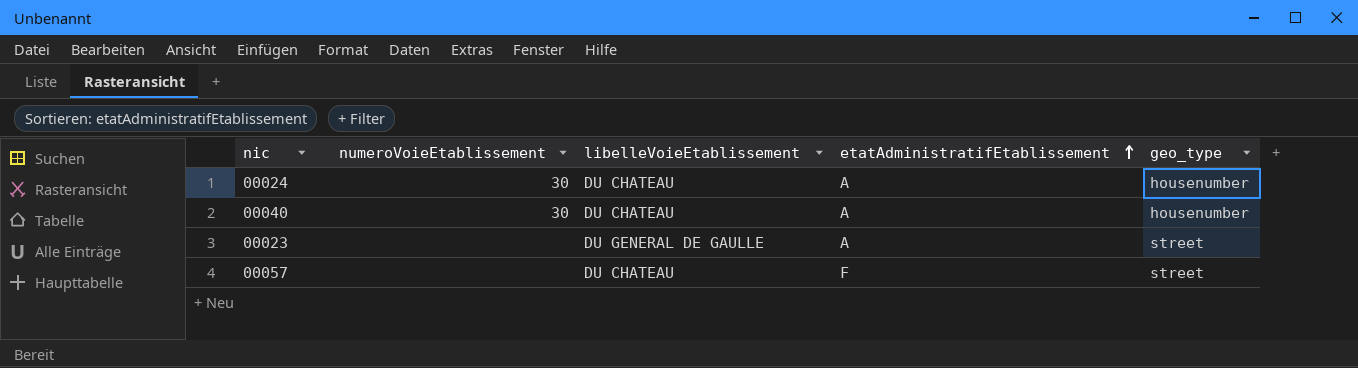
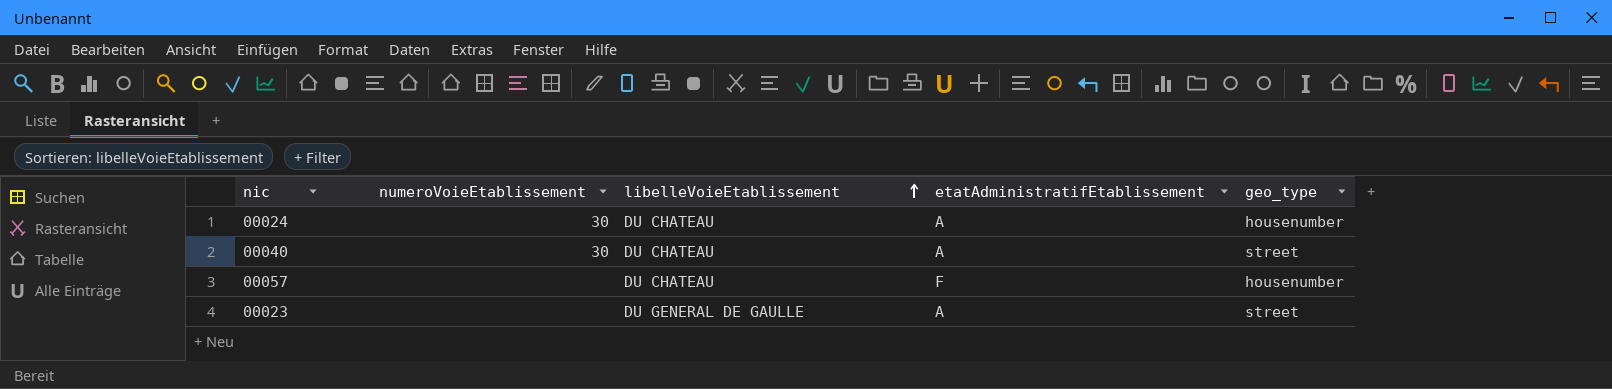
row order: etatAdministratifEtablissement ascending -> libelleVoieEtablissement ascending
00040 | geo_type: housenumber -> street
00057 | geo_type: street -> housenumber

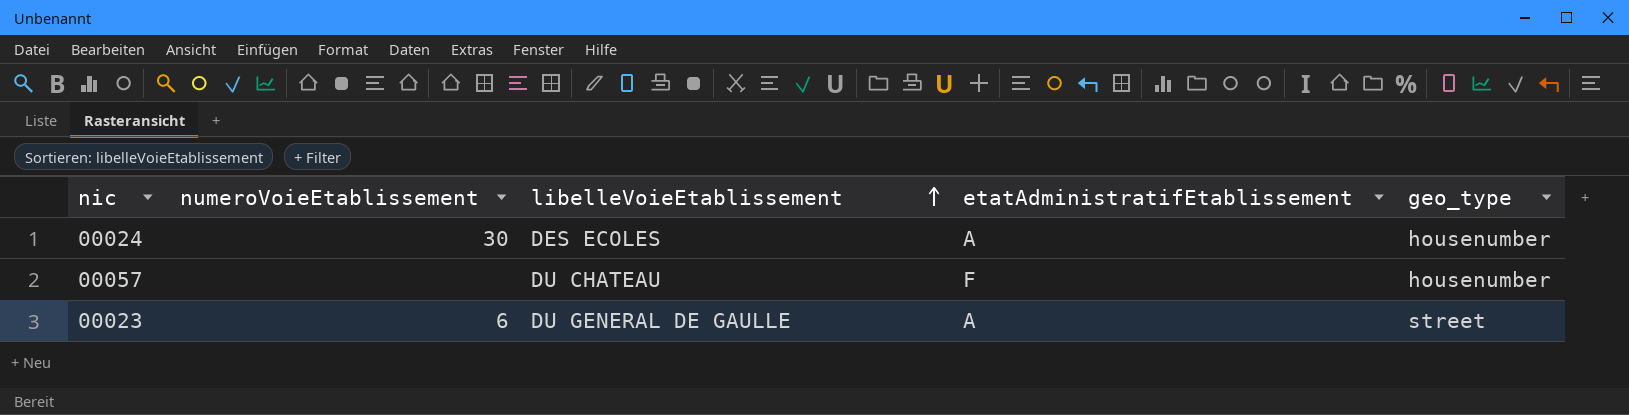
row 00040: 30 | DU CHATEAU | A | street -> none
00024 | libelleVoieEtablissement: DU CHATEAU -> DES ECOLES
00023 | numeroVoieEtablissement: none -> 6

